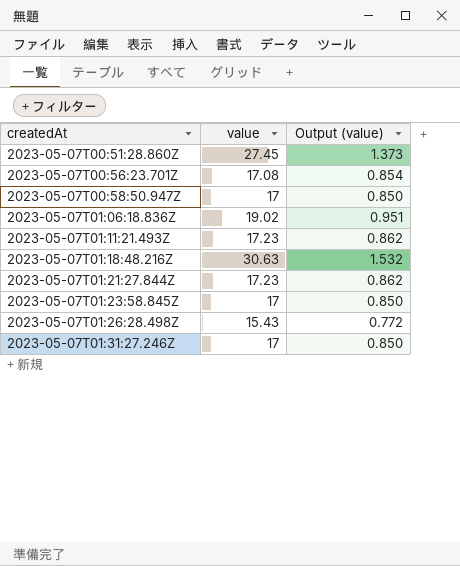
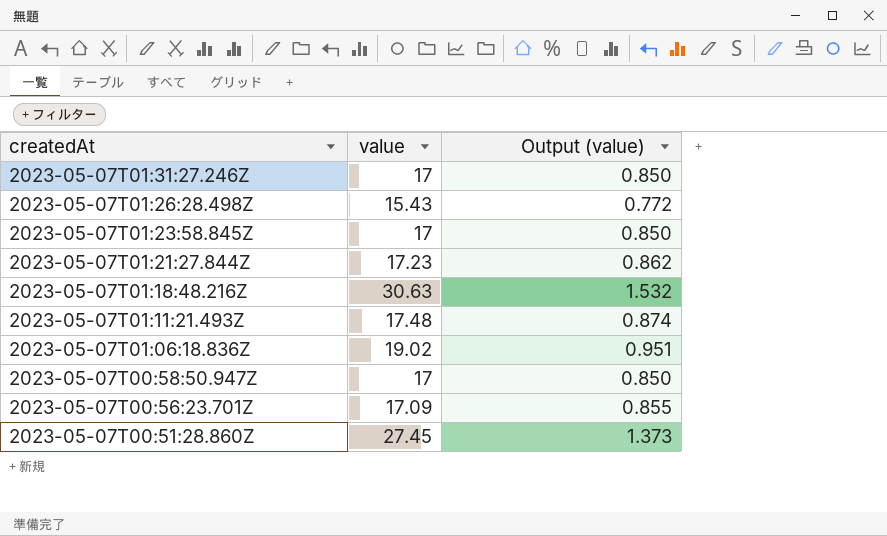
row order: createdAt ascending -> createdAt descending
2023-05-07T01:11:21.493Z | value: 17.23 -> 17.48
2023-05-07T01:11:21.493Z | Output (value): 0.862 -> 0.874
2023-05-07T00:56:23.701Z | value: 17.08 -> 17.09
2023-05-07T00:56:23.701Z | Output (value): 0.854 -> 0.855

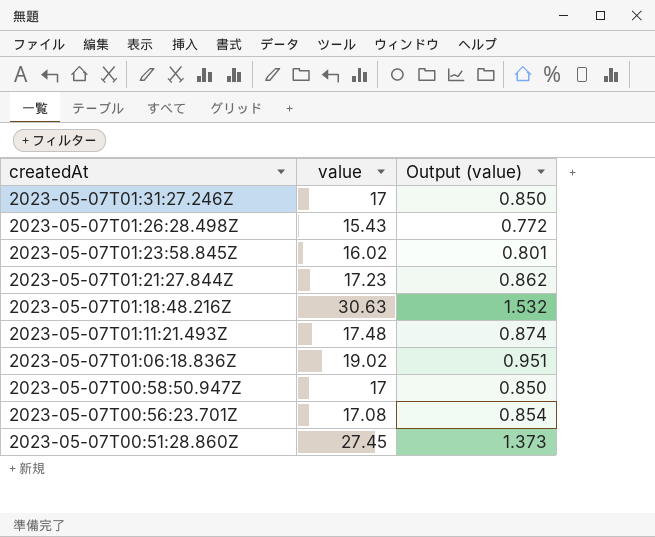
2023-05-07T01:23:58.845Z | value: 17 -> 16.02
2023-05-07T01:23:58.845Z | Output (value): 0.850 -> 0.801
2023-05-07T00:56:23.701Z | value: 17.09 -> 17.08
2023-05-07T00:56:23.701Z | Output (value): 0.855 -> 0.854

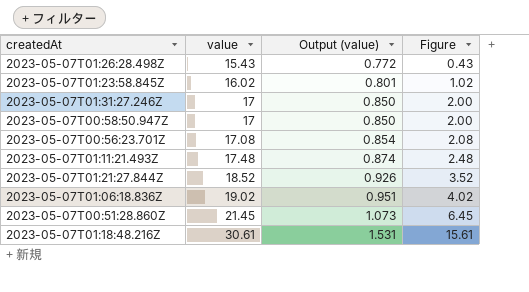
row order: createdAt descending -> value ascending
column Figure | formula: none -> [value] - 15
2023-05-07T01:21:27.844Z | value: 17.23 -> 18.52
2023-05-07T01:21:27.844Z | Output (value): 0.862 -> 0.926
2023-05-07T00:51:28.860Z | value: 27.45 -> 21.45
2023-05-07T00:51:28.860Z | Output (value): 1.373 -> 1.073
2023-05-07T01:18:48.216Z | value: 30.63 -> 30.61
2023-05-07T01:18:48.216Z | Output (value): 1.532 -> 1.531

